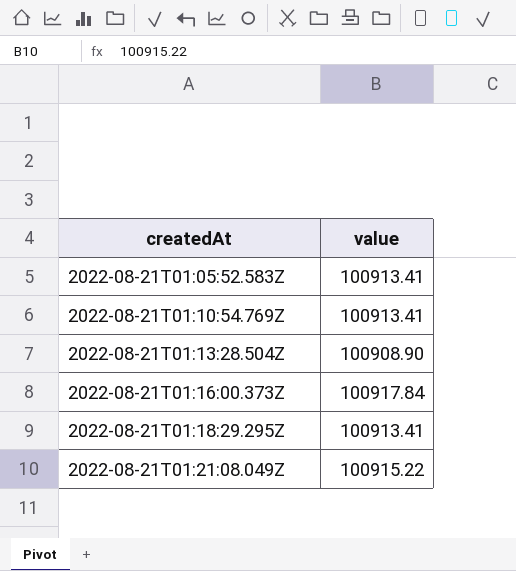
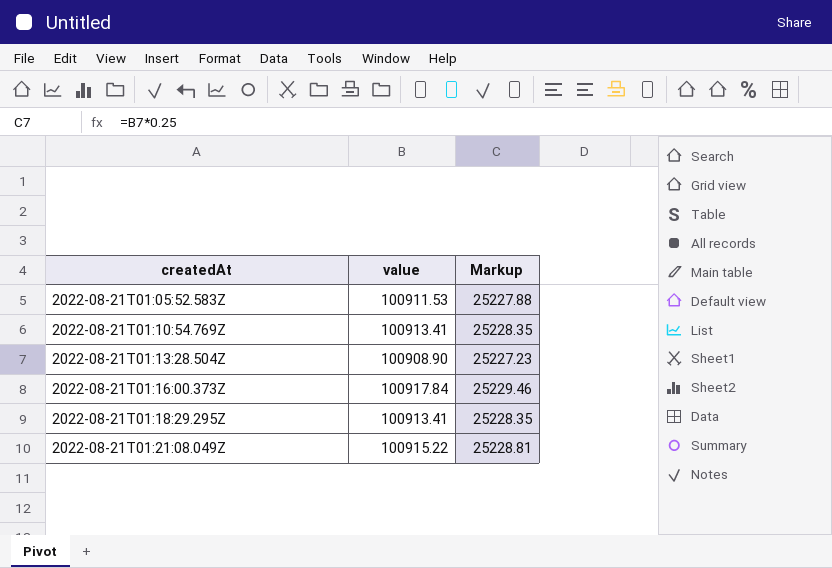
column Markup | formula: none -> [value] * 0.25
2022-08-21T01:05:52.583Z | value: 100913.41 -> 100911.53

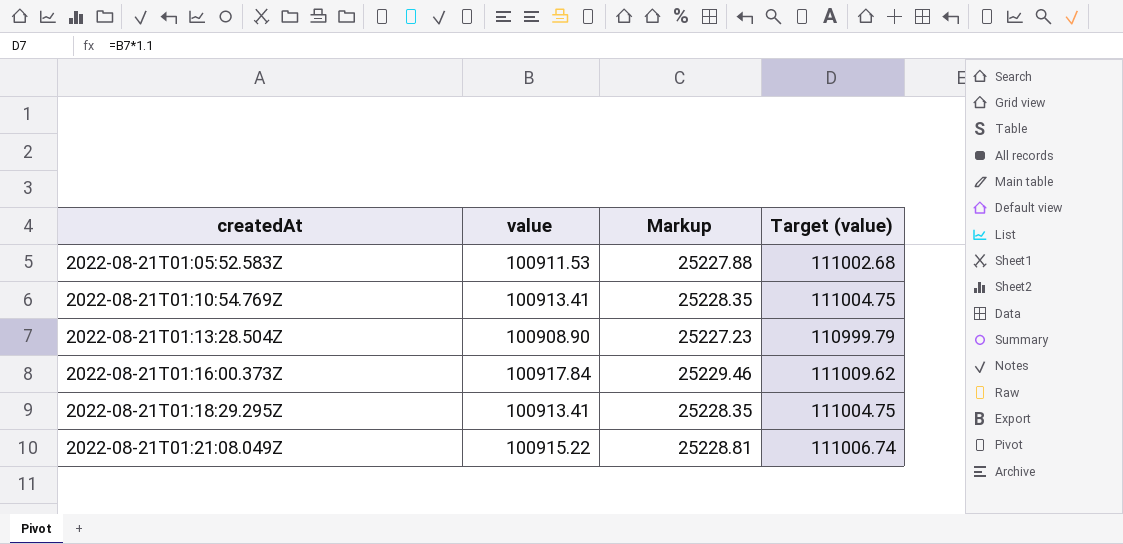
column Target (value) | formula: none -> [value] * 1.1

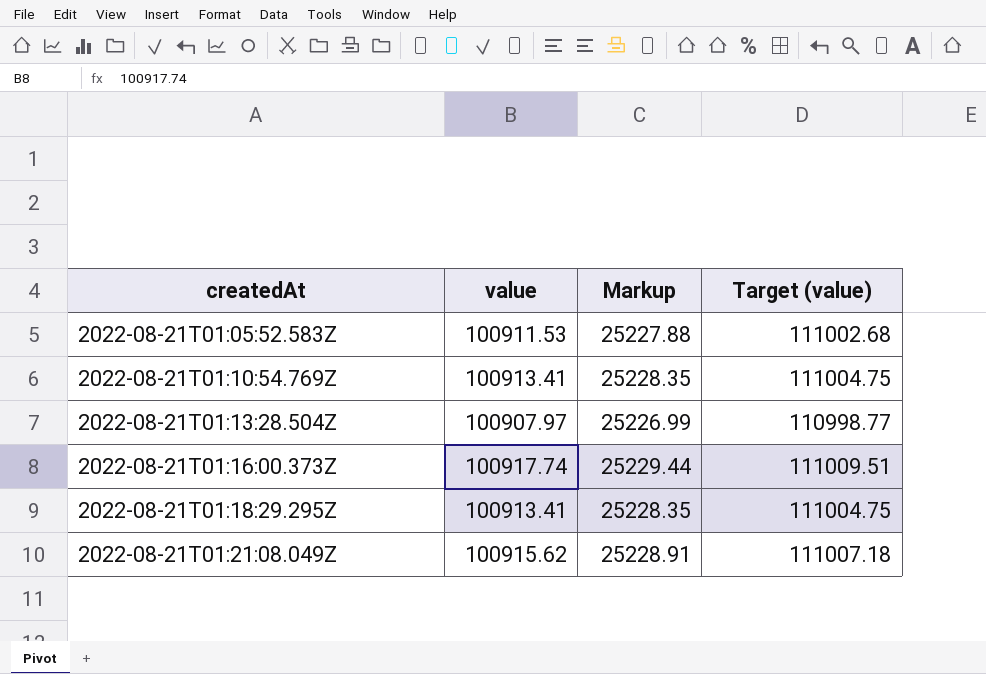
2022-08-21T01:13:28.504Z | value: 100908.90 -> 100907.97
2022-08-21T01:13:28.504Z | Markup: 25227.23 -> 25226.99
2022-08-21T01:13:28.504Z | Target (value): 110999.79 -> 110998.77
2022-08-21T01:16:00.373Z | value: 100917.84 -> 100917.74
2022-08-21T01:16:00.373Z | Markup: 25229.46 -> 25229.44
2022-08-21T01:16:00.373Z | Target (value): 111009.62 -> 111009.51
2022-08-21T01:21:08.049Z | value: 100915.22 -> 100915.62
2022-08-21T01:21:08.049Z | Markup: 25228.81 -> 25228.91
2022-08-21T01:21:08.049Z | Target (value): 111006.74 -> 111007.18

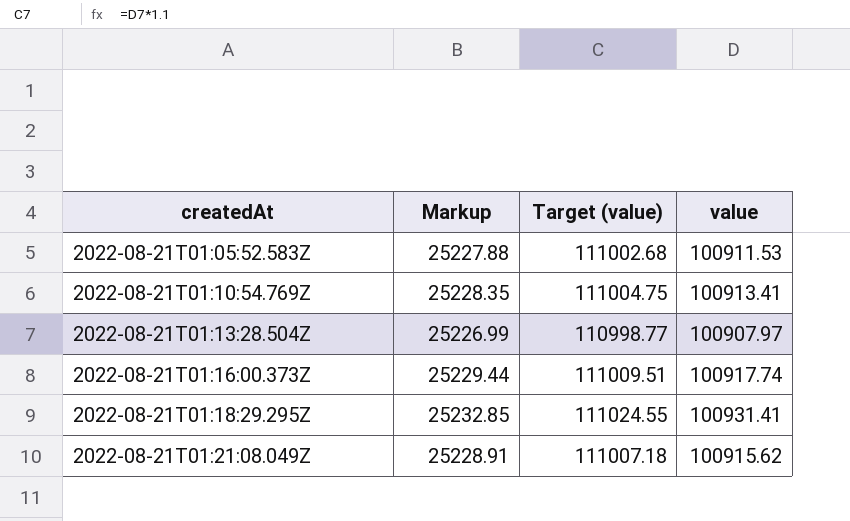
column value | position: 2 -> 4
2022-08-21T01:18:29.295Z | Markup: 25228.35 -> 25232.85
2022-08-21T01:18:29.295Z | Target (value): 111004.75 -> 111024.55
2022-08-21T01:18:29.295Z | value: 100913.41 -> 100931.41

